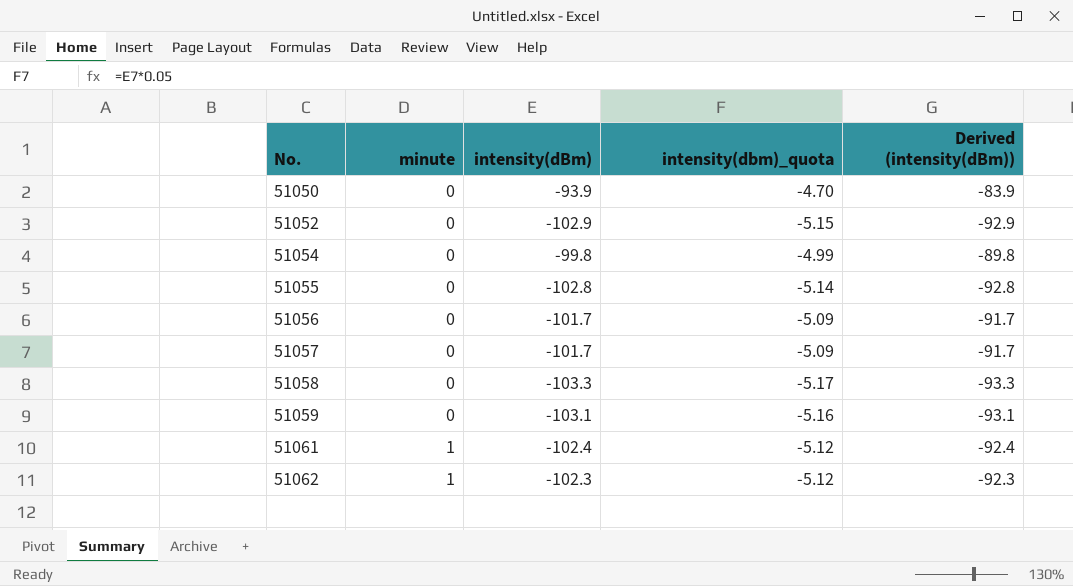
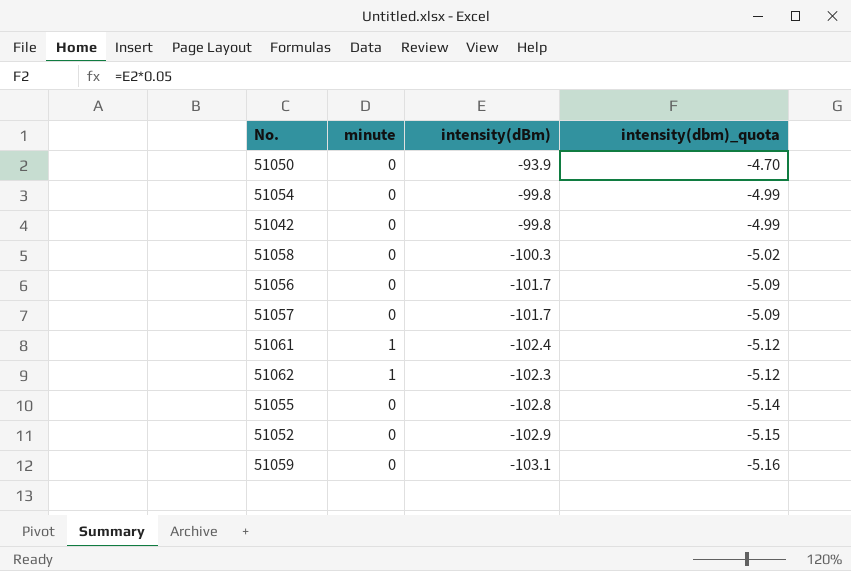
row order: No. ascending -> intensity(dbm)_quota descending
column Derived (intensity(dBm)) | formula: [intensity(dBm)] + 10 -> none
row 51042: none -> 0 | -99.8 | -4.99
51058 | intensity(dBm): -103.3 -> -100.3
51058 | intensity(dbm)_quota: -5.17 -> -5.02

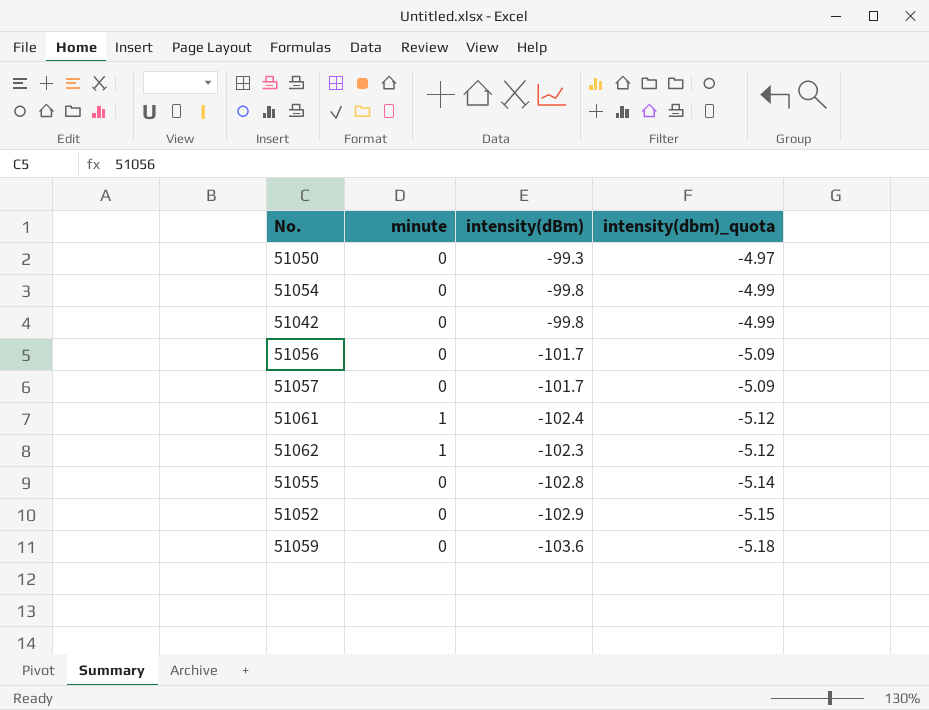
row 51058: 0 | -100.3 | -5.02 -> none
51050 | intensity(dBm): -93.9 -> -99.3
51050 | intensity(dbm)_quota: -4.70 -> -4.97
51059 | intensity(dBm): -103.1 -> -103.6
51059 | intensity(dbm)_quota: -5.16 -> -5.18

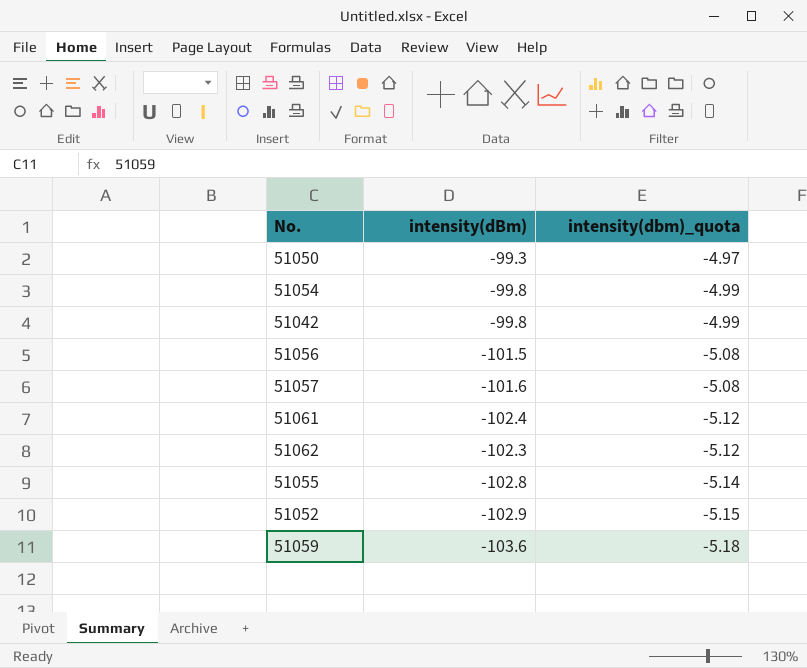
column minute | position: 2 -> none
51056 | intensity(dBm): -101.7 -> -101.5
51056 | intensity(dbm)_quota: -5.09 -> -5.08
51057 | intensity(dBm): -101.7 -> -101.6
51057 | intensity(dbm)_quota: -5.09 -> -5.08

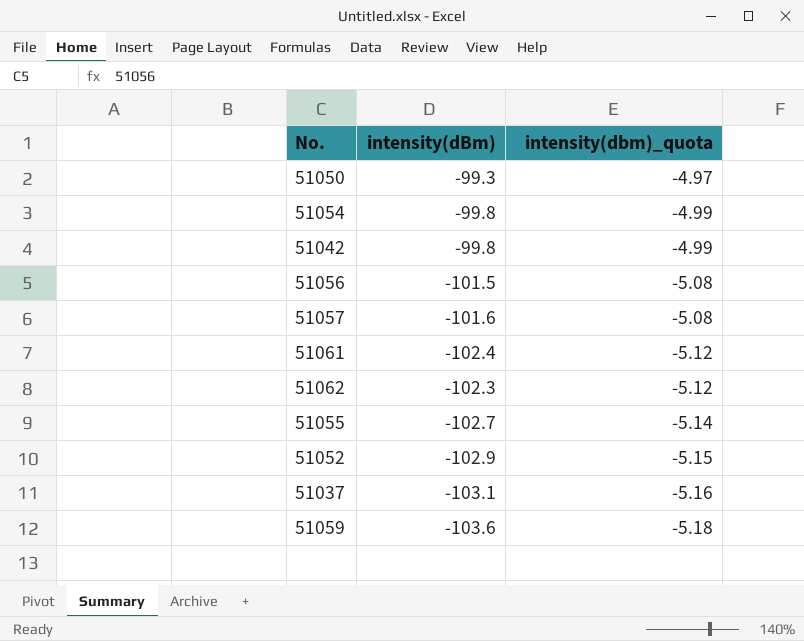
51055 | intensity(dBm): -102.8 -> -102.7
row 51037: none -> -103.1 | -5.16

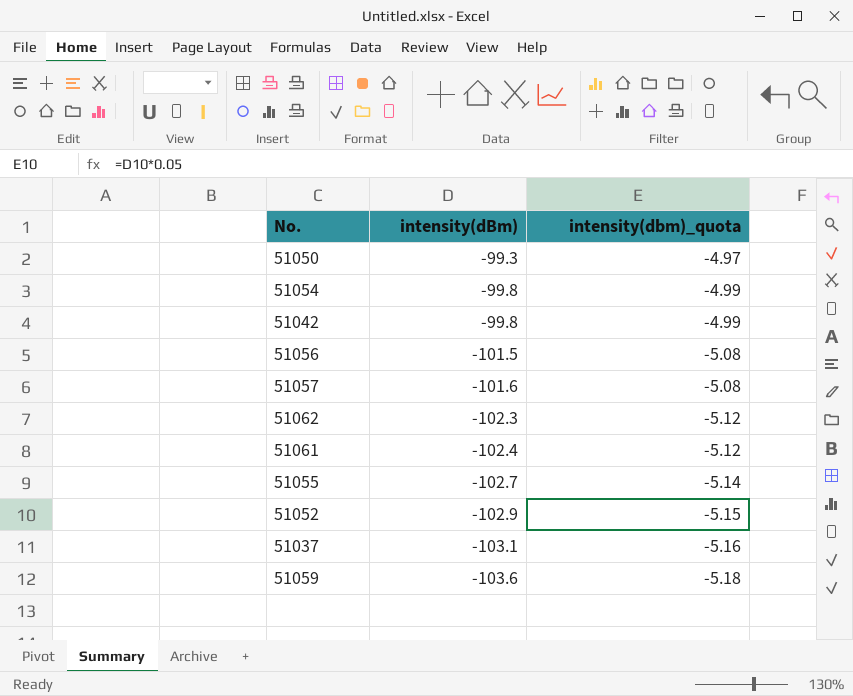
row order: intensity(dbm)_quota descending -> intensity(dBm) descending

